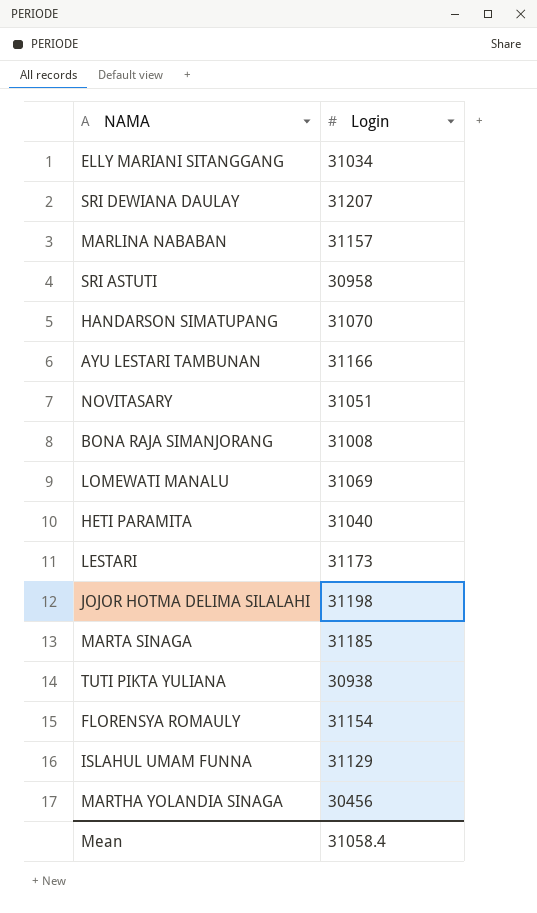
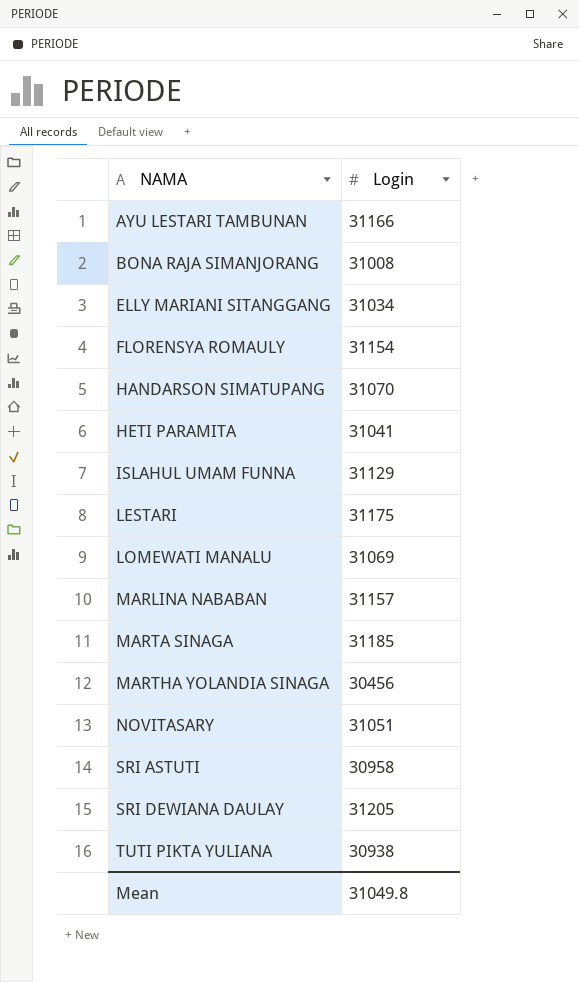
row order: none -> NAMA ascending
row JOJOR HOTMA DELIMA SILALAHI: 31198 -> none
HETI PARAMITA | Login: 31040 -> 31041
LESTARI | Login: 31173 -> 31175
SRI DEWIANA DAULAY | Login: 31207 -> 31205
Mean | Login: 31058.4 -> 31049.8

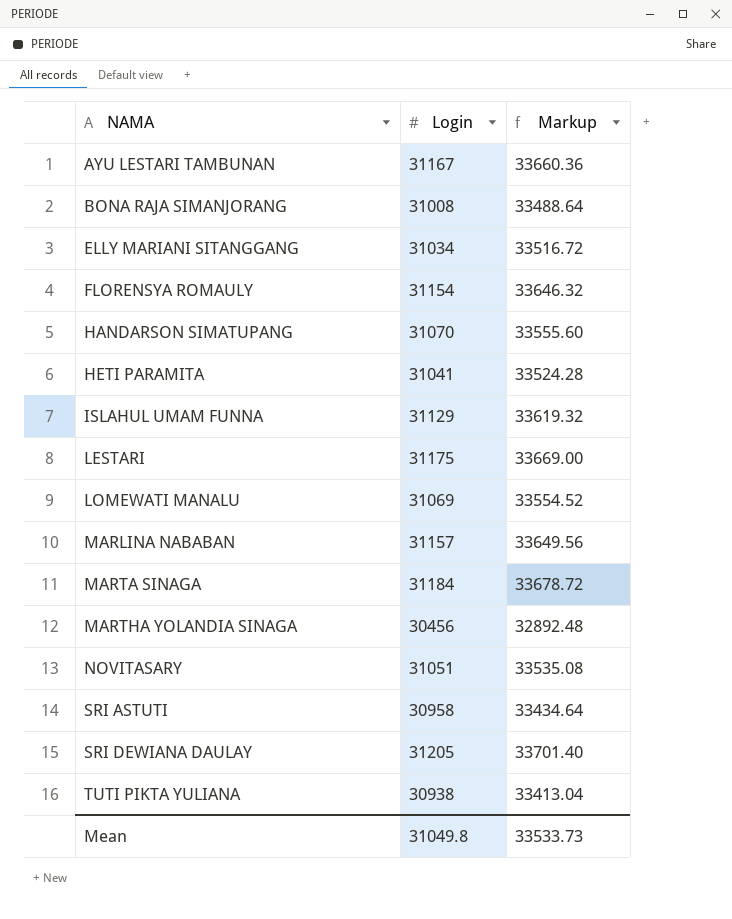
column Markup | formula: none -> [Login] * 1.08
AYU LESTARI TAMBUNAN | Login: 31166 -> 31167
MARTA SINAGA | Login: 31185 -> 31184

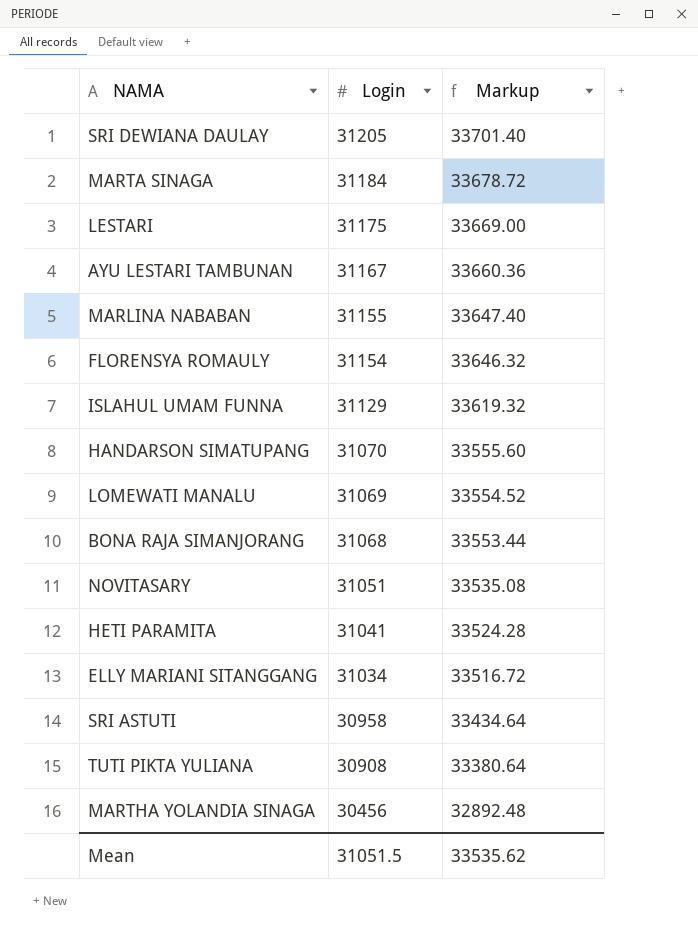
row order: NAMA ascending -> Login descending
MARLINA NABABAN | Login: 31157 -> 31155
MARLINA NABABAN | Markup: 33649.56 -> 33647.40
BONA RAJA SIMANJORANG | Login: 31008 -> 31068
BONA RAJA SIMANJORANG | Markup: 33488.64 -> 33553.44
TUTI PIKTA YULIANA | Login: 30938 -> 30908
TUTI PIKTA YULIANA | Markup: 33413.04 -> 33380.64
Mean | Login: 31049.8 -> 31051.5
Mean | Markup: 33533.73 -> 33535.62

